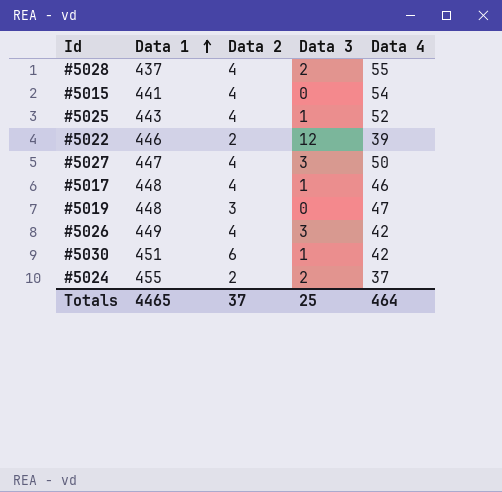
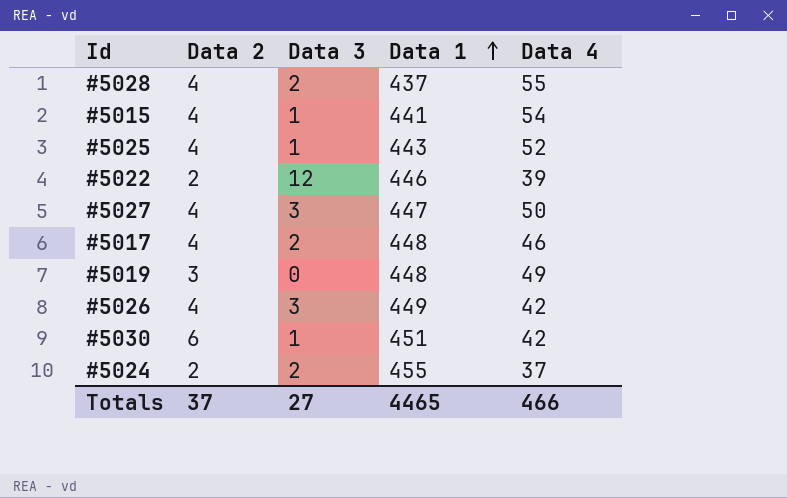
column Data 1 | position: 2 -> 4
#5015 | Data 3: 0 -> 1
#5017 | Data 3: 1 -> 2
#5019 | Data 4: 47 -> 49
Totals | Data 3: 25 -> 27
Totals | Data 4: 464 -> 466

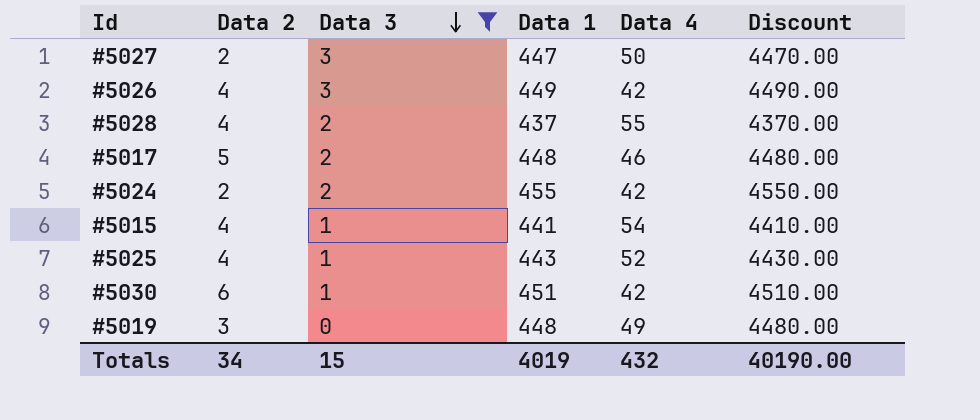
filter: none -> Data 3 != 12
row order: Data 1 ascending -> Data 3 descending
column Discount | formula: none -> [Data 1] * 10
#5027 | Data 2: 4 -> 2
#5017 | Data 2: 4 -> 5
#5024 | Data 4: 37 -> 42
Totals | Data 2: 37 -> 34
Totals | Data 3: 27 -> 15
Totals | Data 1: 4465 -> 4019
Totals | Data 4: 466 -> 432

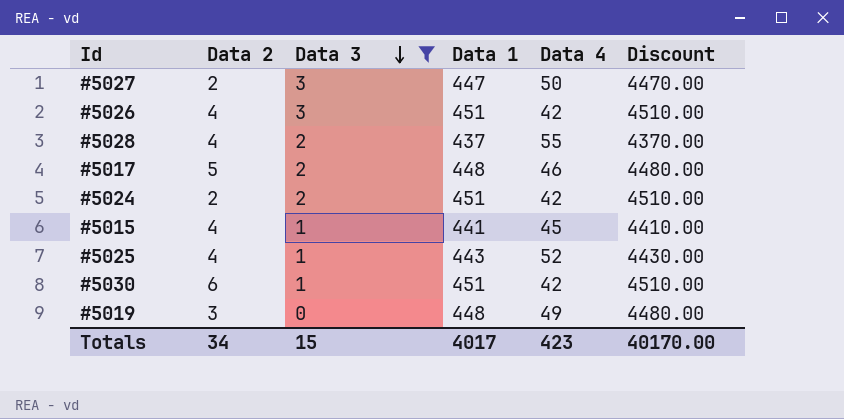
#5026 | Data 1: 449 -> 451
#5026 | Discount: 4490.00 -> 4510.00
#5024 | Data 1: 455 -> 451
#5024 | Discount: 4550.00 -> 4510.00
#5015 | Data 4: 54 -> 45
Totals | Data 1: 4019 -> 4017
Totals | Data 4: 432 -> 423
Totals | Discount: 40190.00 -> 40170.00

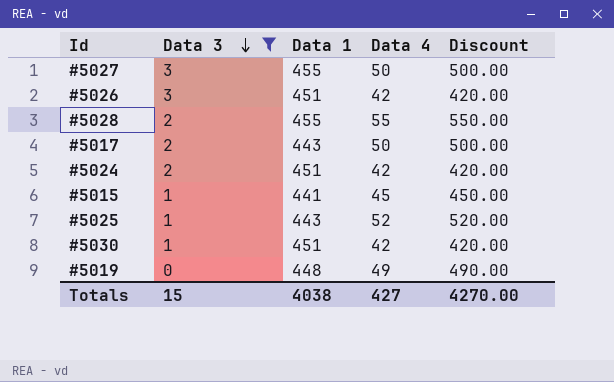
column Data 2 | position: 2 -> none
column Discount | formula: [Data 1] * 10 -> [Data 4] * 10
#5027 | Data 1: 447 -> 455
#5028 | Data 1: 437 -> 455
#5017 | Data 1: 448 -> 443
#5017 | Data 4: 46 -> 50
Totals | Data 1: 4017 -> 4038
Totals | Data 4: 423 -> 427
Totals | Discount: 40170.00 -> 4270.00

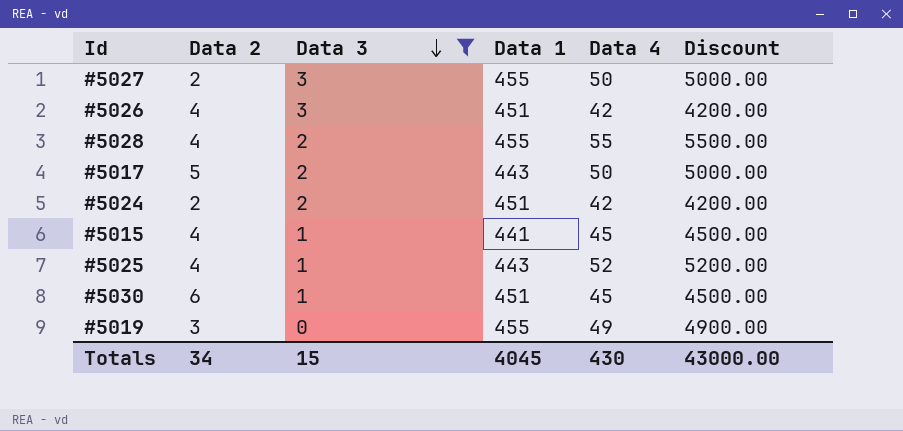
column Data 2 | position: none -> 2
column Discount | formula: [Data 4] * 10 -> [Data 4] * 100
#5030 | Data 4: 42 -> 45
#5019 | Data 1: 448 -> 455
Totals | Data 1: 4038 -> 4045
Totals | Data 4: 427 -> 430
Totals | Discount: 4270.00 -> 43000.00

